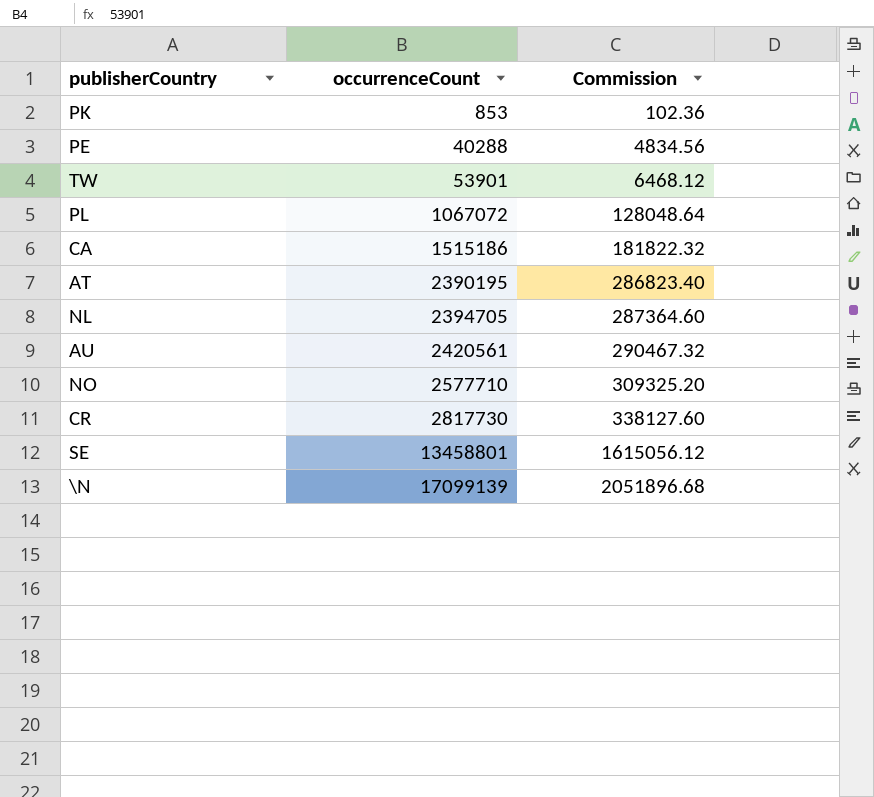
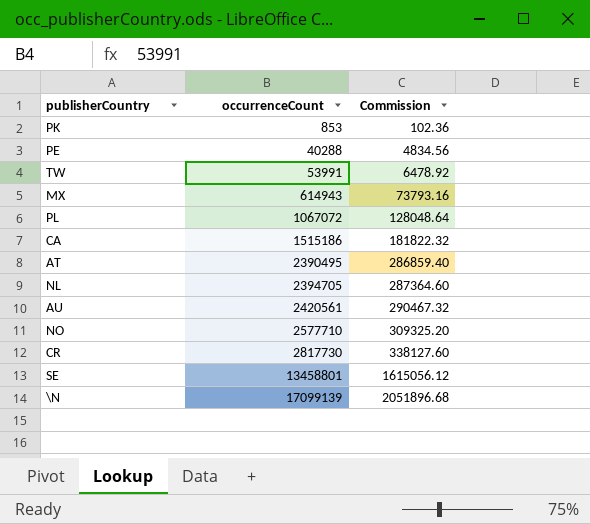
TW | occurrenceCount: 53901 -> 53991
TW | Commission: 6468.12 -> 6478.92
row MX: none -> 614943 | 73793.16
AT | occurrenceCount: 2390195 -> 2390495
AT | Commission: 286823.40 -> 286859.40

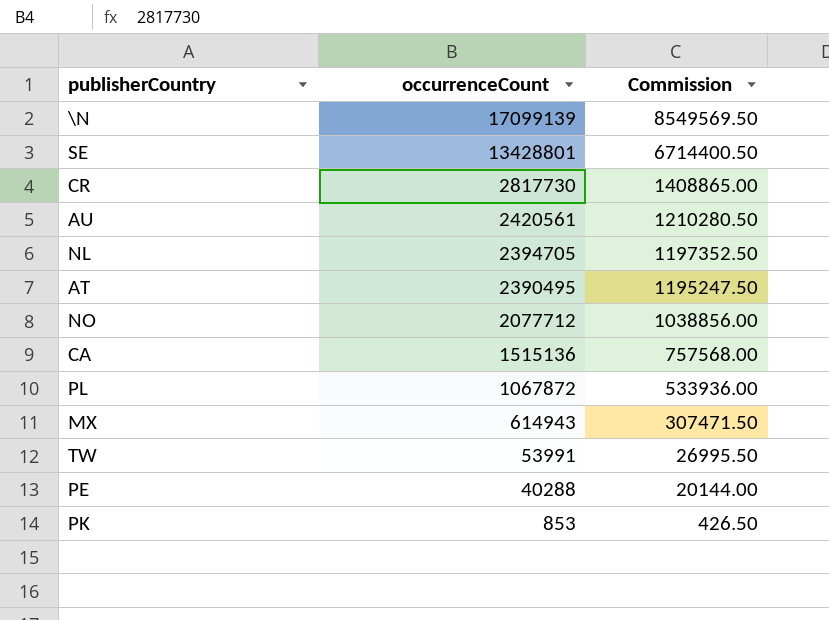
row order: occurrenceCount ascending -> occurrenceCount descending
column Commission | formula: [occurrenceCount] * 0.12 -> [occurrenceCount] * 0.5
SE | occurrenceCount: 13458801 -> 13428801
NO | occurrenceCount: 2577710 -> 2077712
CA | occurrenceCount: 1515186 -> 1515136
PL | occurrenceCount: 1067072 -> 1067872

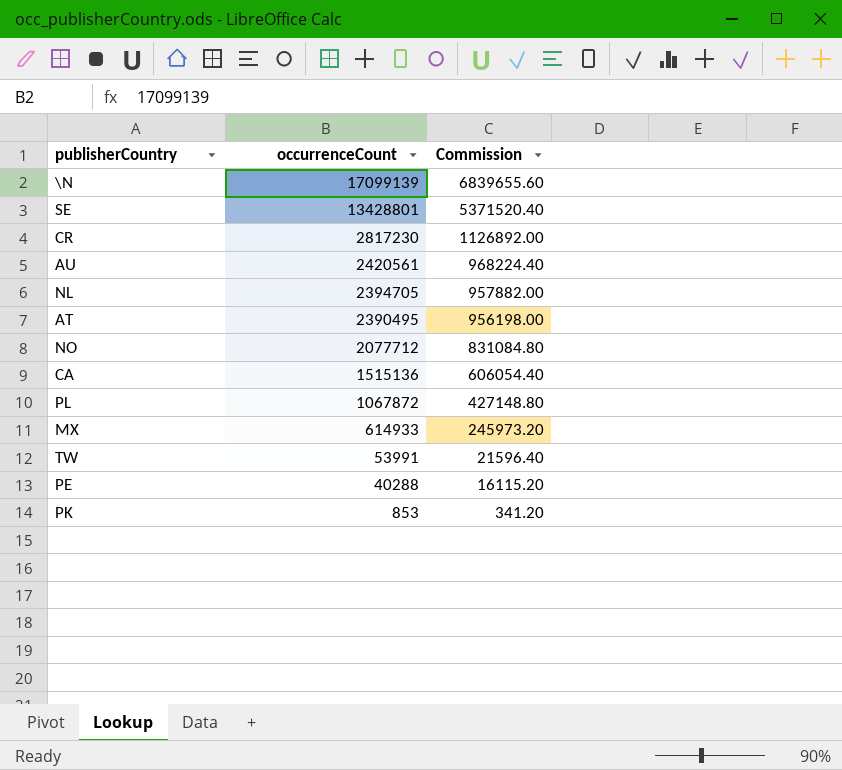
column Commission | formula: [occurrenceCount] * 0.5 -> [occurrenceCount] * 0.4
CR | occurrenceCount: 2817730 -> 2817230
MX | occurrenceCount: 614943 -> 614933

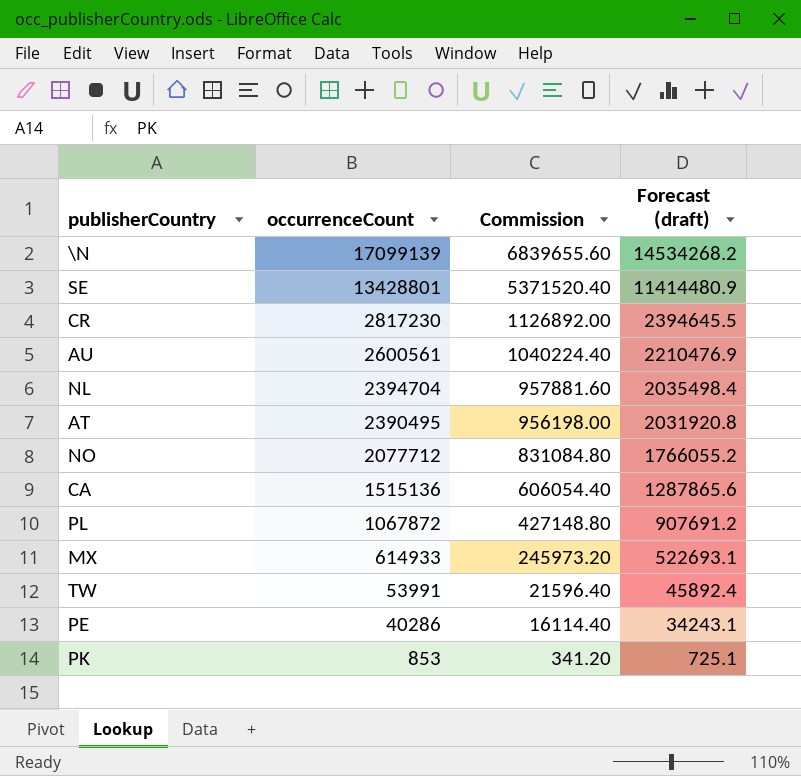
column Forecast (draft) | formula: none -> [occurrenceCount] * 0.85
AU | occurrenceCount: 2420561 -> 2600561
AU | Commission: 968224.40 -> 1040224.40
NL | occurrenceCount: 2394705 -> 2394704
NL | Commission: 957882.00 -> 957881.60
PE | occurrenceCount: 40288 -> 40286
PE | Commission: 16115.20 -> 16114.40

